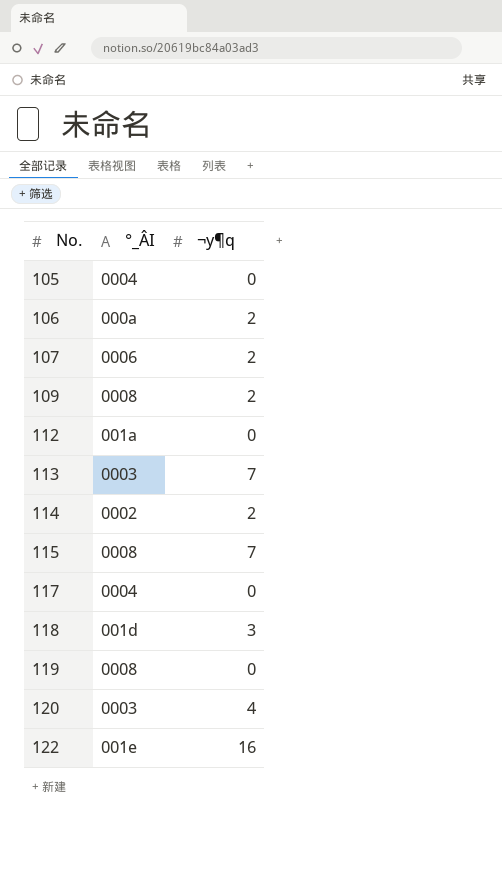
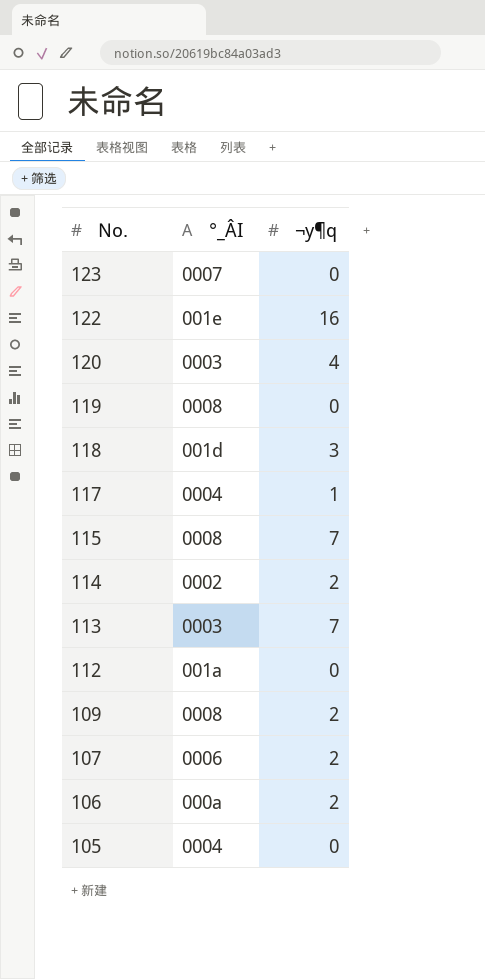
row order: No. ascending -> No. descending
row 123: none -> 0007 | 0
117 | ¬y¶q: 0 -> 1

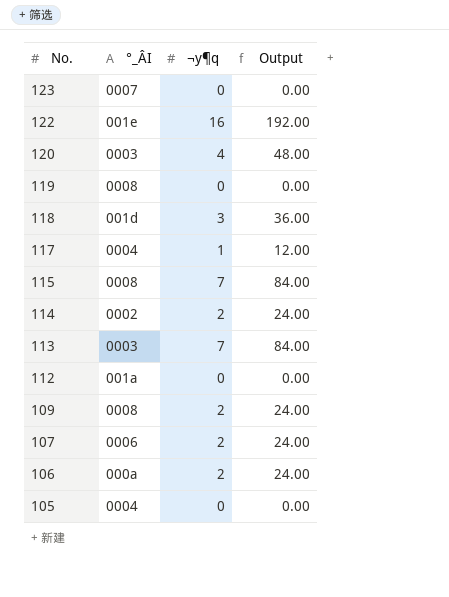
column Output | formula: none -> [¬y¶q] * 12

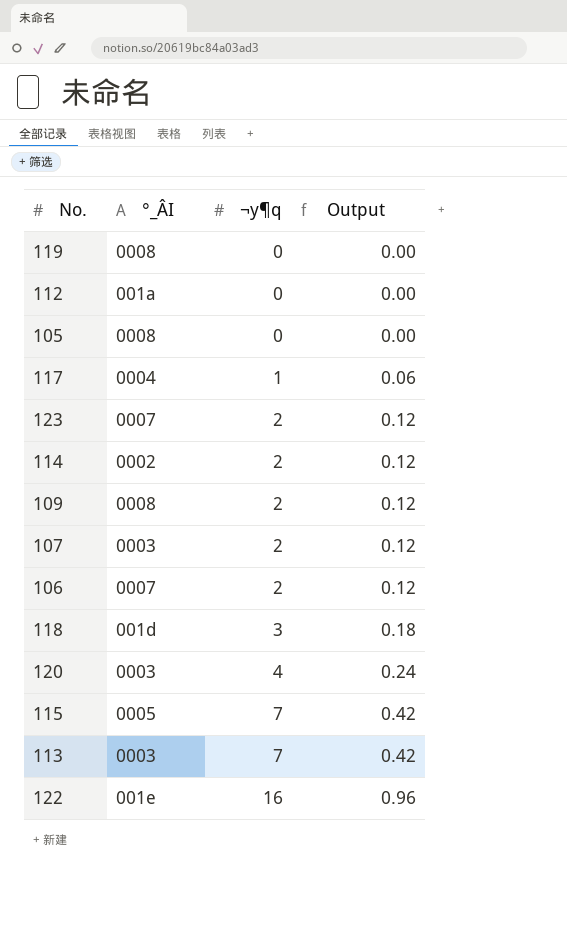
row order: No. descending -> ¬y¶q ascending
column Output | formula: [¬y¶q] * 12 -> [¬y¶q] * 0.06
105 | °_ÂI: 0004 -> 0008
123 | ¬y¶q: 0 -> 2
107 | °_ÂI: 0006 -> 0003
106 | °_ÂI: 000a -> 0007
115 | °_ÂI: 0008 -> 0005

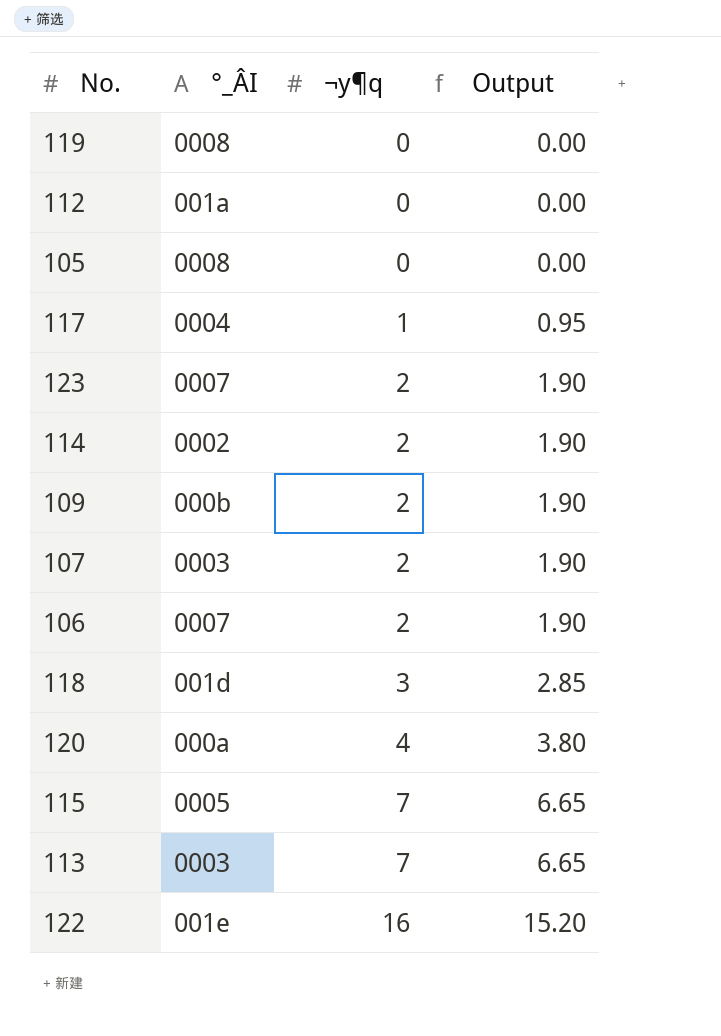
column Output | formula: [¬y¶q] * 0.06 -> [¬y¶q] * 0.95
109 | °_ÂI: 0008 -> 000b
120 | °_ÂI: 0003 -> 000a

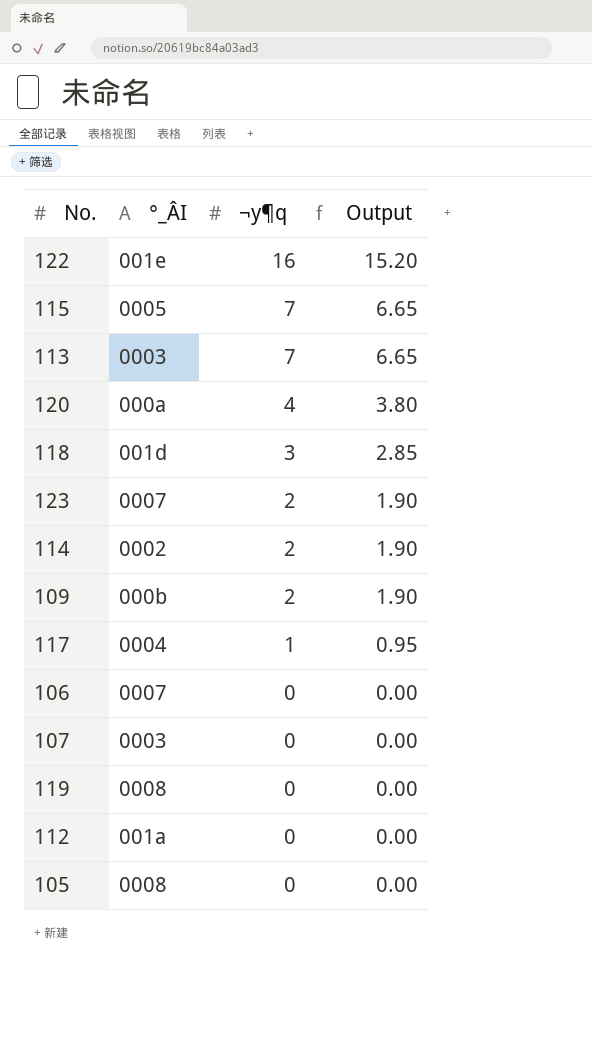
row order: ¬y¶q ascending -> ¬y¶q descending
106 | ¬y¶q: 2 -> 0
106 | Output: 1.90 -> 0.00
107 | ¬y¶q: 2 -> 0
107 | Output: 1.90 -> 0.00

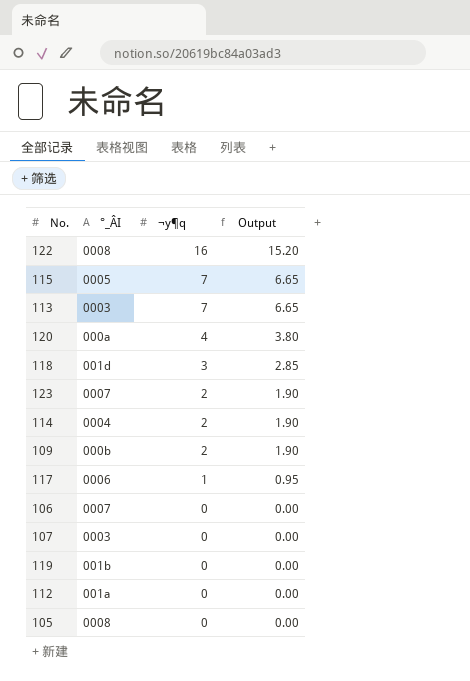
122 | °_ÂI: 001e -> 0008
114 | °_ÂI: 0002 -> 0004
117 | °_ÂI: 0004 -> 0006
119 | °_ÂI: 0008 -> 001b

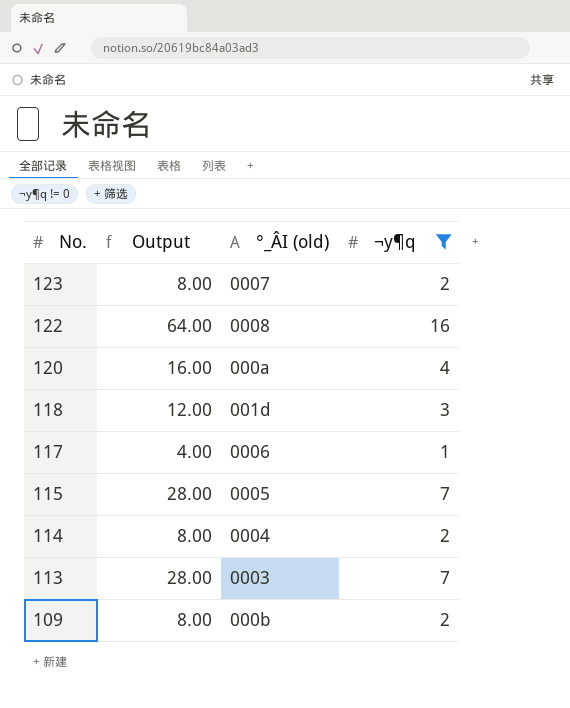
filter: none -> ¬y¶q != 0
row order: ¬y¶q descending -> No. descending
column Output | formula: [¬y¶q] * 0.95 -> [¬y¶q] * 4
column Output | position: 4 -> 2
column name: °_ÂI -> °_ÂI (old)

